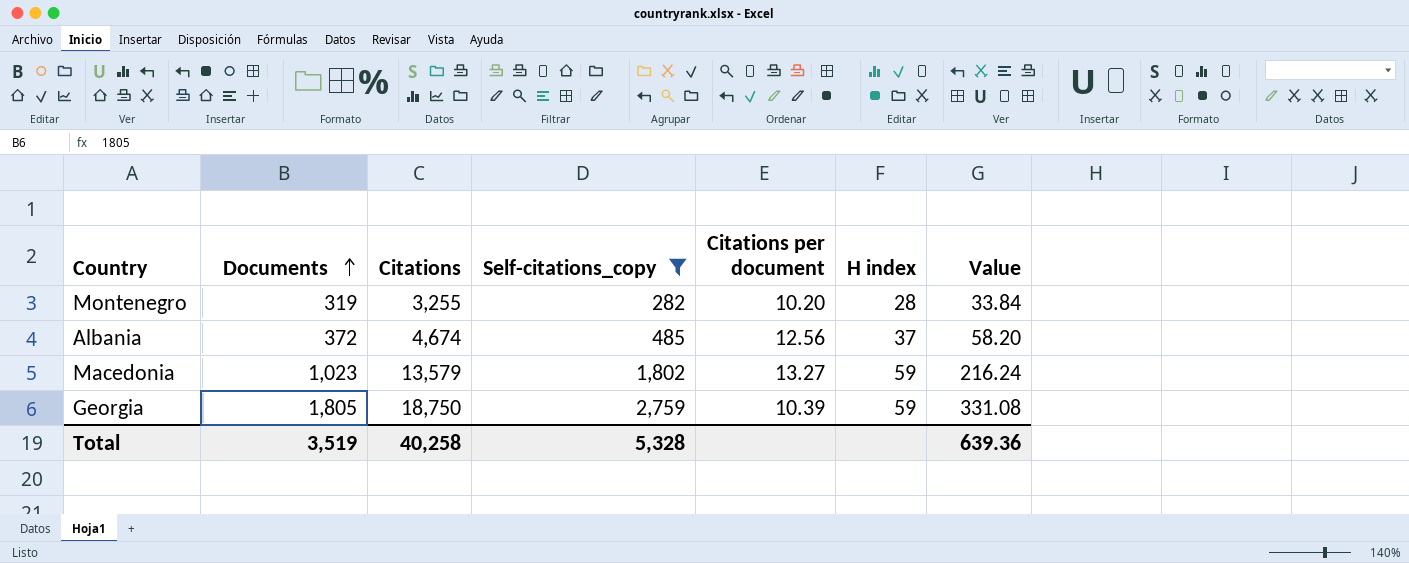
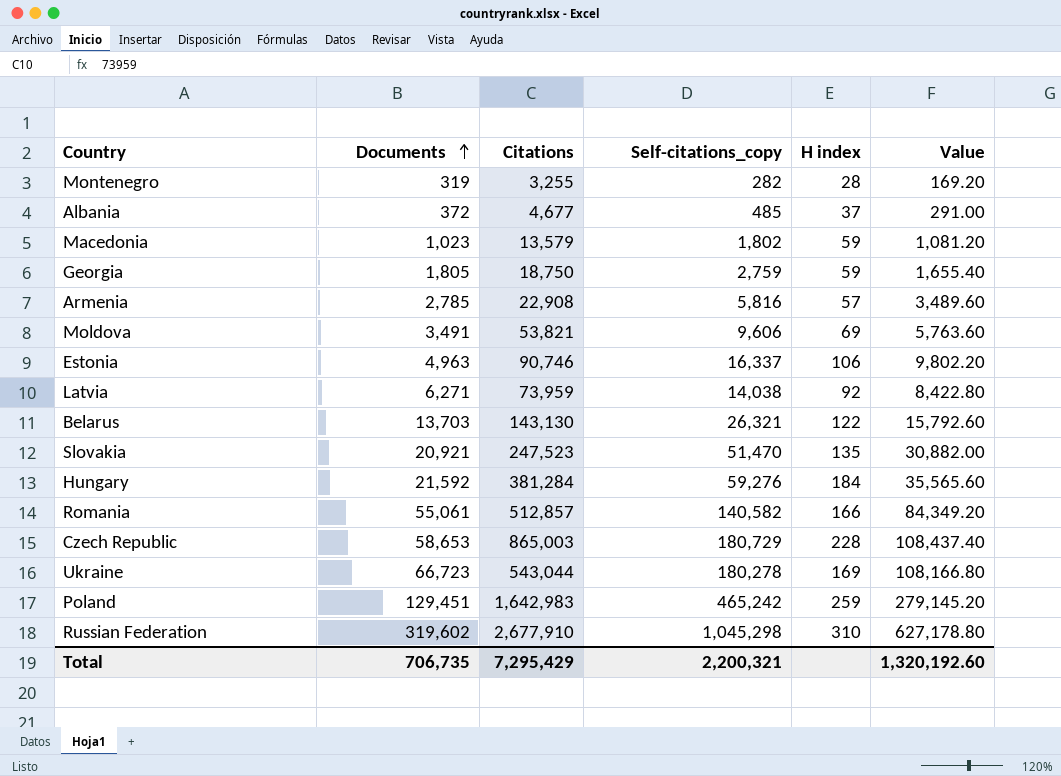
filter: Self-citations_copy <= 2,759 -> none
column Citations per document | formula: [Citations] / [Documents] -> none
column Value | formula: [Self-citations_copy] * 0.12 -> [Self-citations_copy] * 0.6
Albania | Citations: 4,674 -> 4,677
Total | Documents: 3,519 -> 706,735
Total | Citations: 40,258 -> 7,295,429
Total | Self-citations_copy: 5,328 -> 2,200,321
Total | Value: 639.36 -> 1,320,192.60

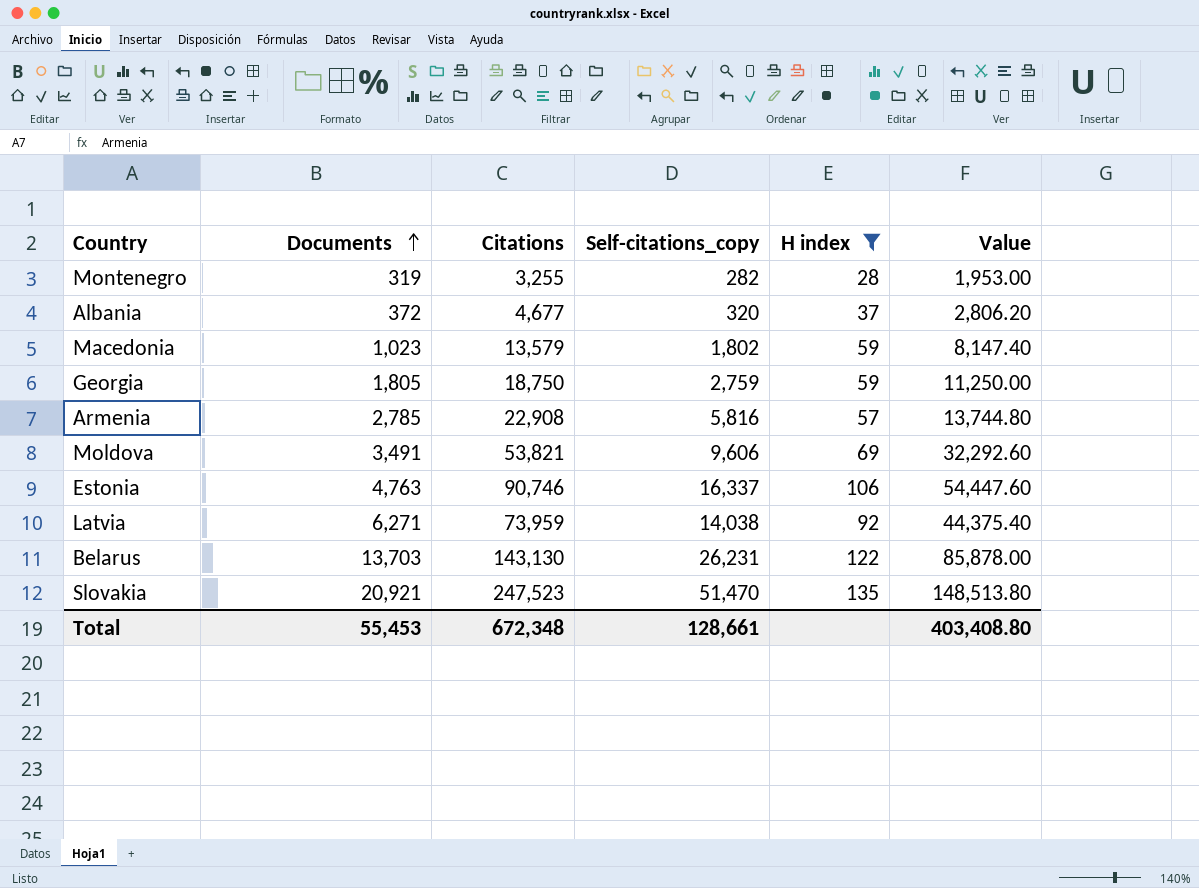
filter: none -> H index <= 135
column Value | formula: [Self-citations_copy] * 0.6 -> [Citations] * 0.6
Albania | Self-citations_copy: 485 -> 320
Estonia | Documents: 4,963 -> 4,763
Belarus | Self-citations_copy: 26,321 -> 26,231
Total | Documents: 706,735 -> 55,453
Total | Citations: 7,295,429 -> 672,348
Total | Self-citations_copy: 2,200,321 -> 128,661
Total | Value: 1,320,192.60 -> 403,408.80

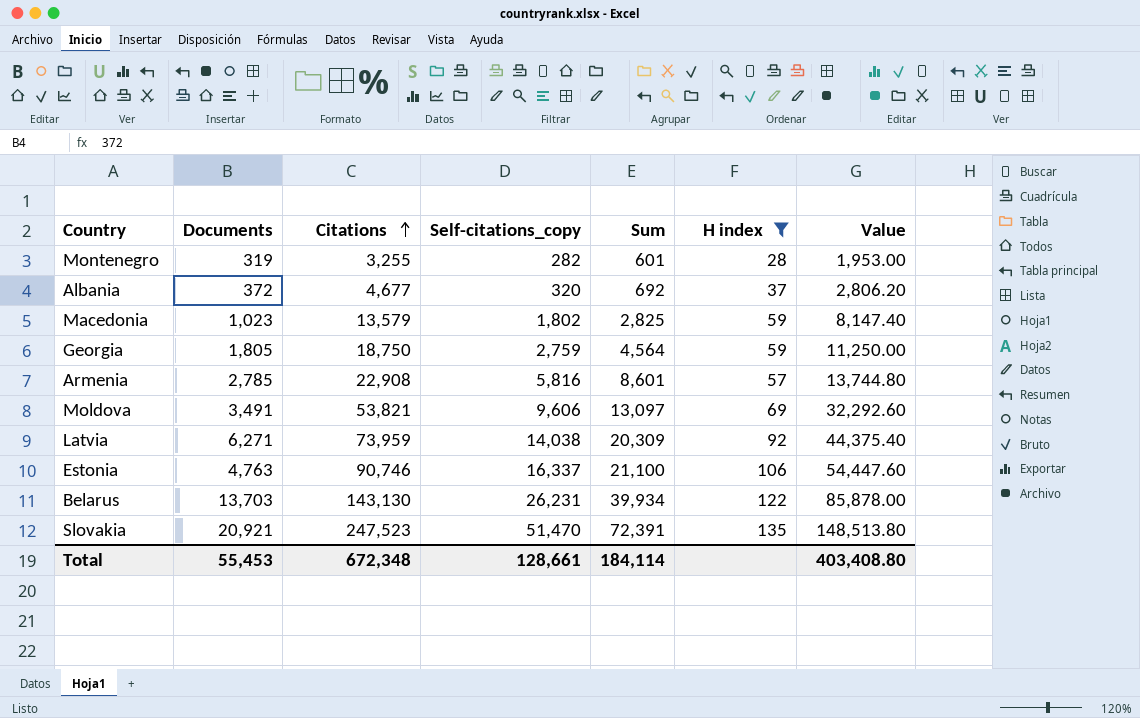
row order: Documents ascending -> Citations ascending
column Sum | formula: none -> [Documents] + [Self-citations_copy]

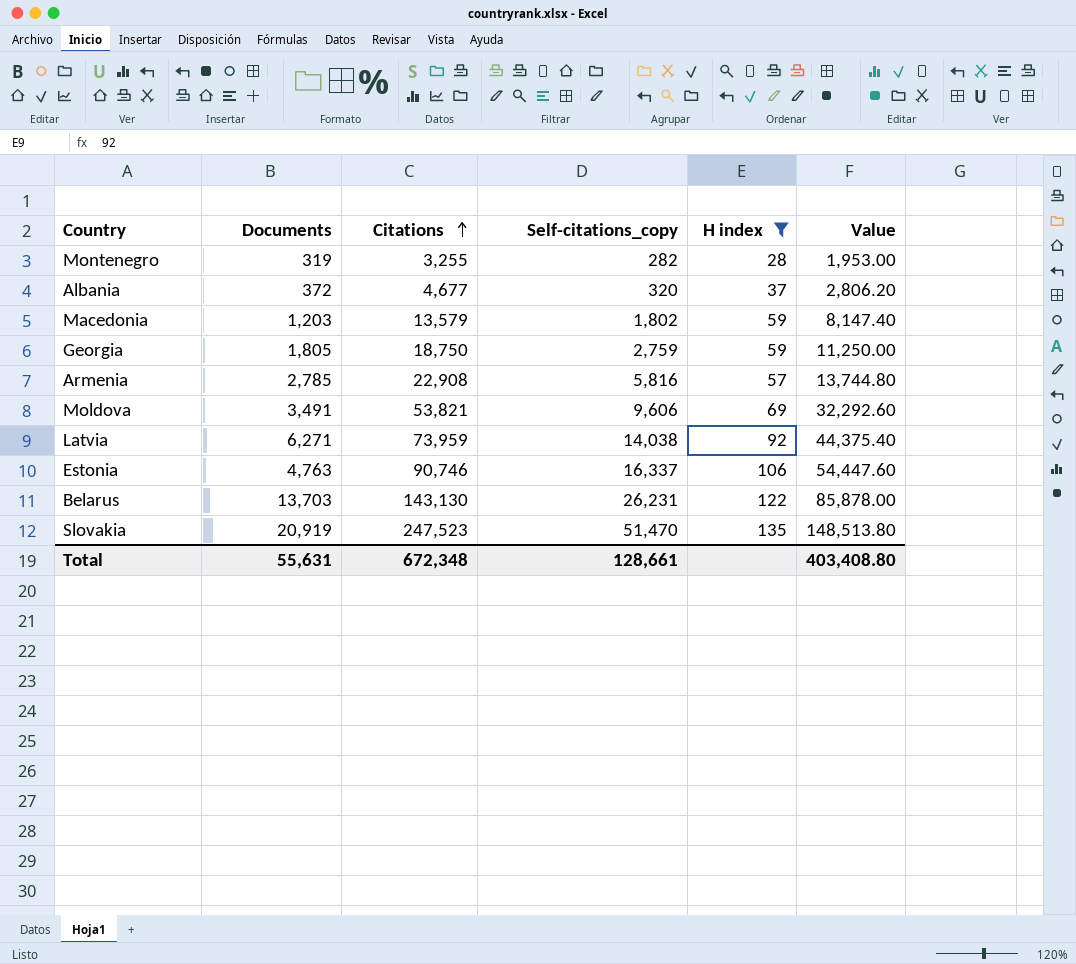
column Sum | formula: [Documents] + [Self-citations_copy] -> none
Macedonia | Documents: 1,023 -> 1,203
Slovakia | Documents: 20,921 -> 20,919
Total | Documents: 55,453 -> 55,631

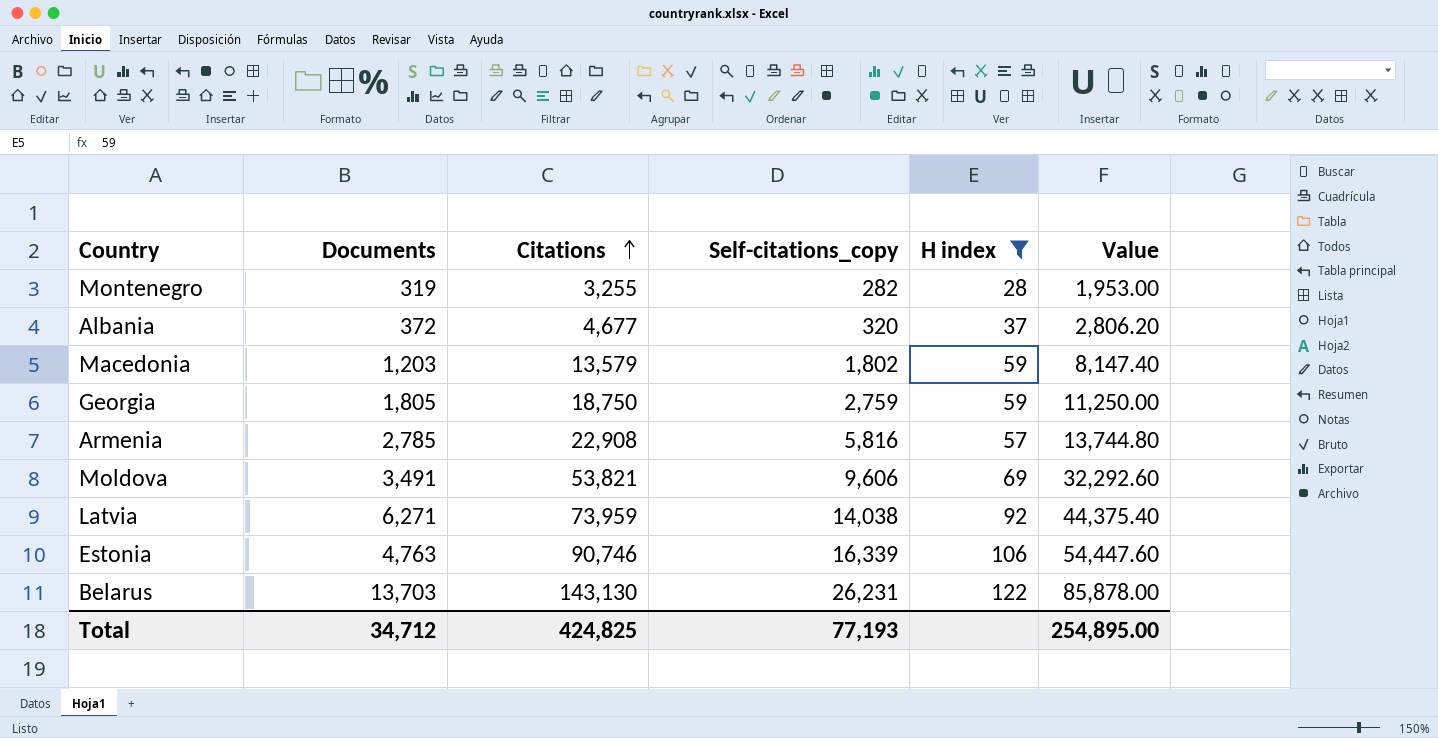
row Slovakia: 20,919 | 247,523 | 51,470 | 135 | 148,513.80 -> none
Estonia | Self-citations_copy: 16,337 -> 16,339
Total | Documents: 55,631 -> 34,712
Total | Citations: 672,348 -> 424,825
Total | Self-citations_copy: 128,661 -> 77,193
Total | Value: 403,408.80 -> 254,895.00

